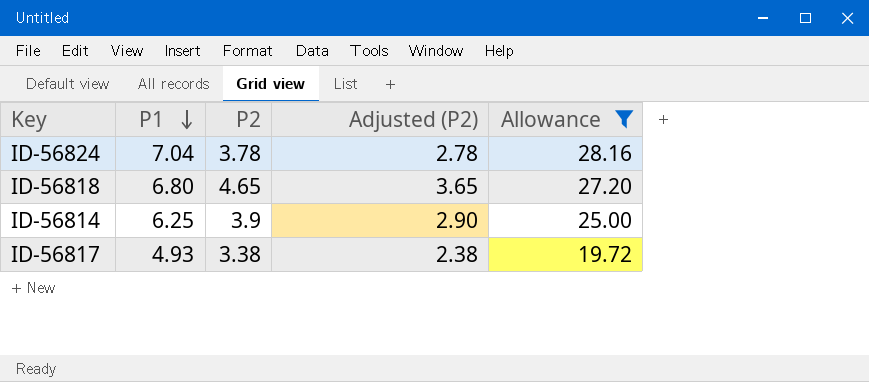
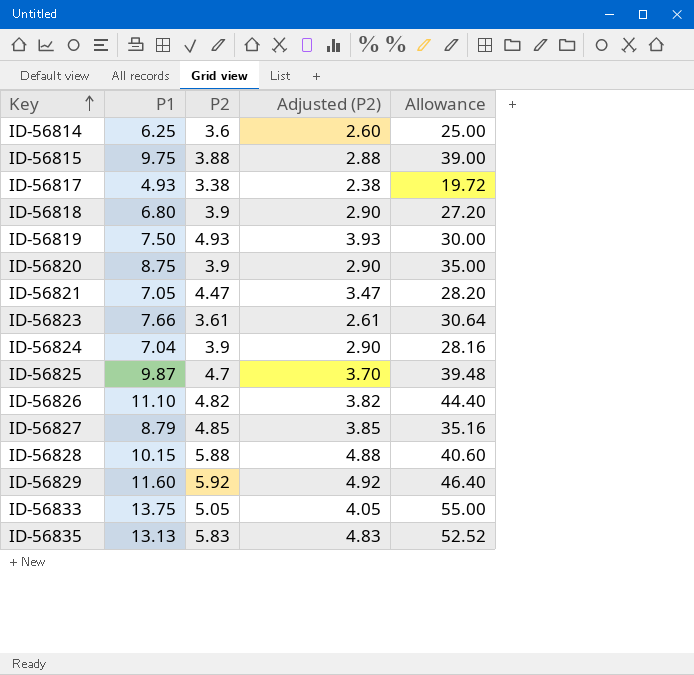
filter: Allowance <= 28.16 -> none
row order: P1 descending -> Key ascending
ID-56814 | P2: 3.9 -> 3.6
ID-56814 | Adjusted (P2): 2.90 -> 2.60
ID-56818 | P2: 4.65 -> 3.9
ID-56818 | Adjusted (P2): 3.65 -> 2.90
ID-56824 | P2: 3.78 -> 3.9
ID-56824 | Adjusted (P2): 2.78 -> 2.90

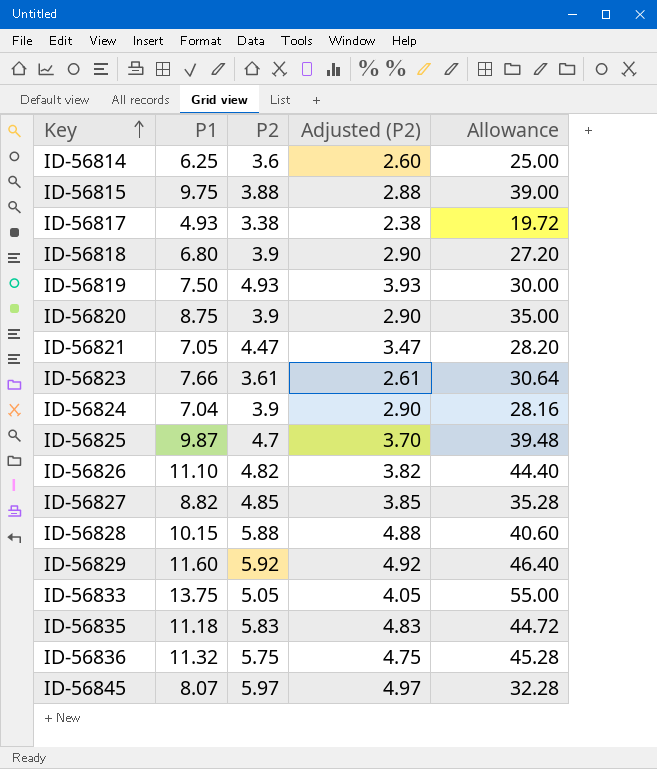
ID-56827 | P1: 8.79 -> 8.82
ID-56827 | Allowance: 35.16 -> 35.28
ID-56835 | P1: 13.13 -> 11.18
ID-56835 | Allowance: 52.52 -> 44.72
row ID-56836: none -> 11.32 | 5.75 | 4.75 | 45.28
row ID-56845: none -> 8.07 | 5.97 | 4.97 | 32.28

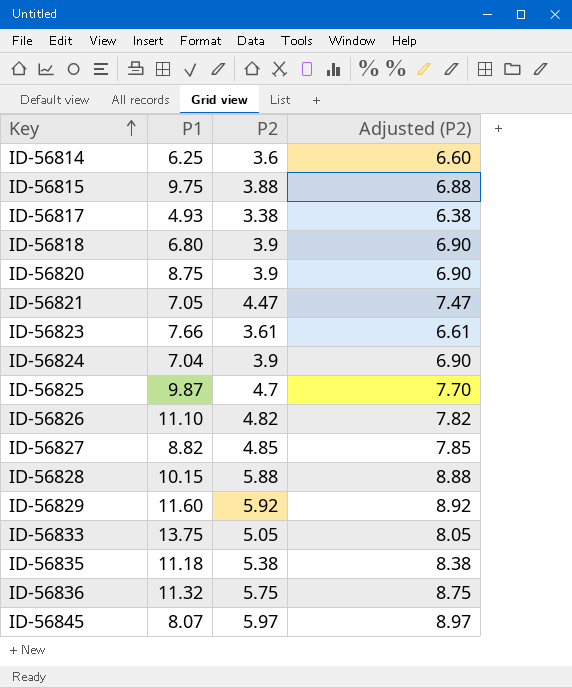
column Allowance | formula: [P1] * 4 -> none
column Adjusted (P2) | formula: [P2] - 1 -> [P2] + 3
row ID-56819: 7.50 | 4.93 | 3.93 | 30.00 -> none
ID-56835 | P2: 5.83 -> 5.38

